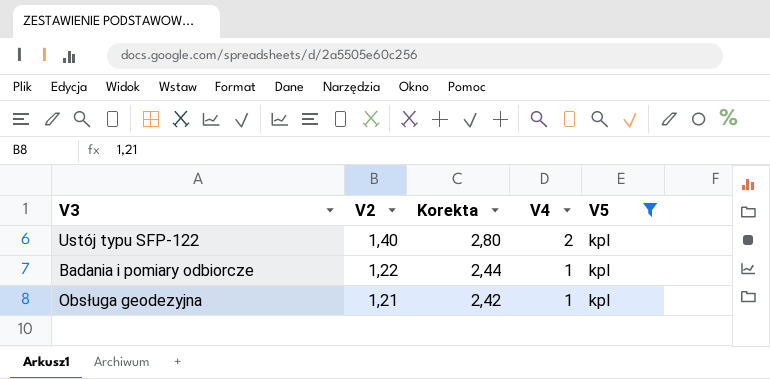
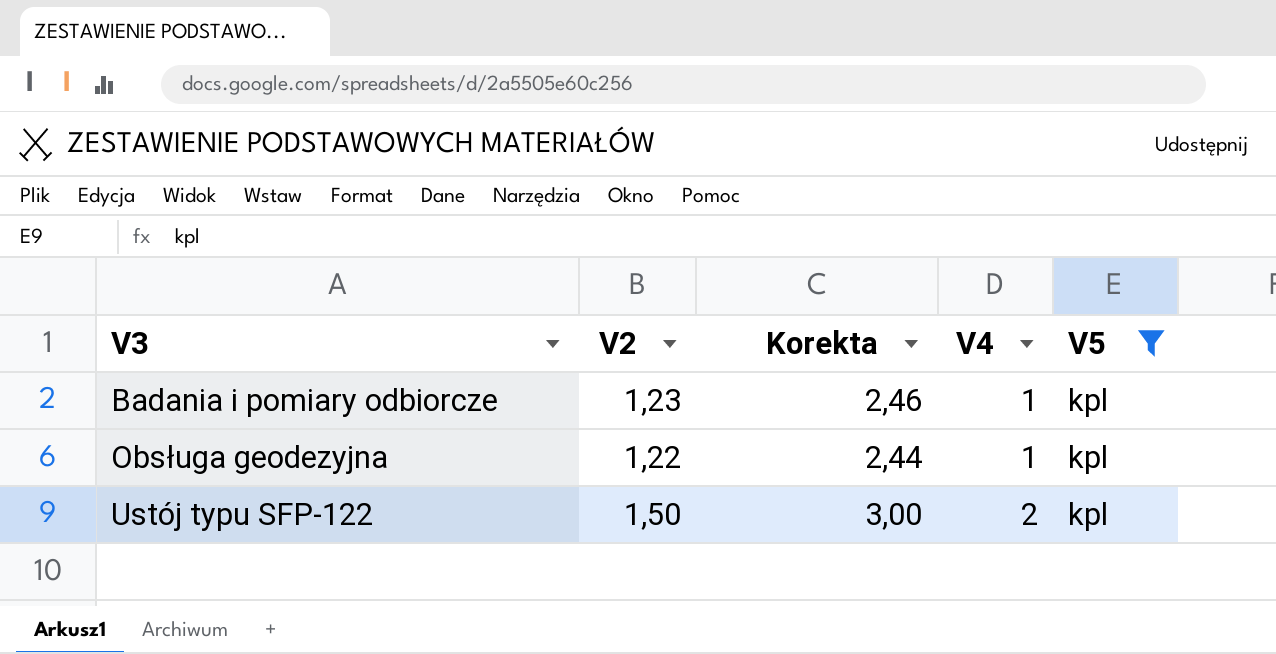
row order: V2 descending -> V3 ascending
Badania i pomiary odbiorcze | V2: 1,22 -> 1,23
Badania i pomiary odbiorcze | Korekta: 2,44 -> 2,46
Obsługa geodezyjna | V2: 1,21 -> 1,22
Obsługa geodezyjna | Korekta: 2,42 -> 2,44
Ustój typu SFP-122 | V2: 1,40 -> 1,50
Ustój typu SFP-122 | Korekta: 2,80 -> 3,00

